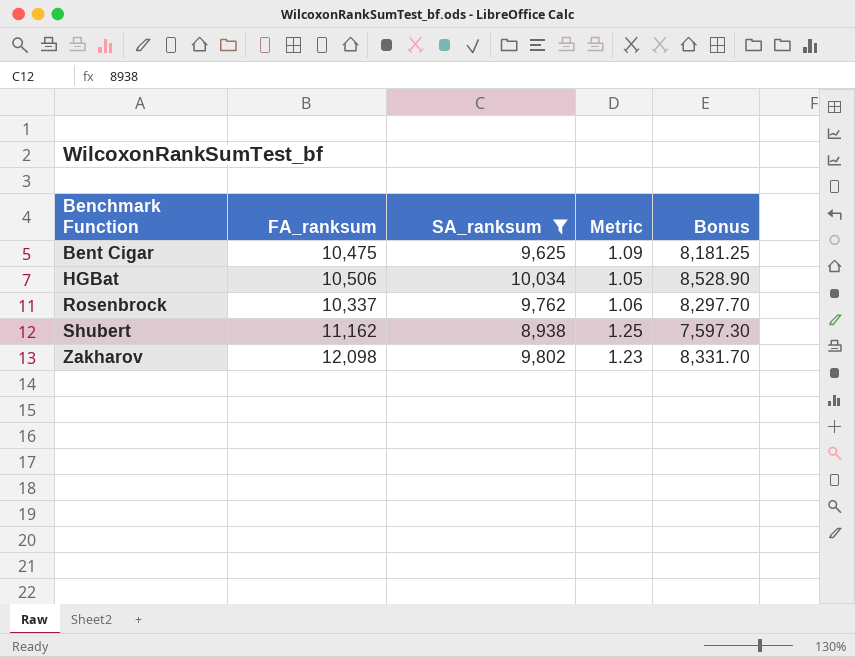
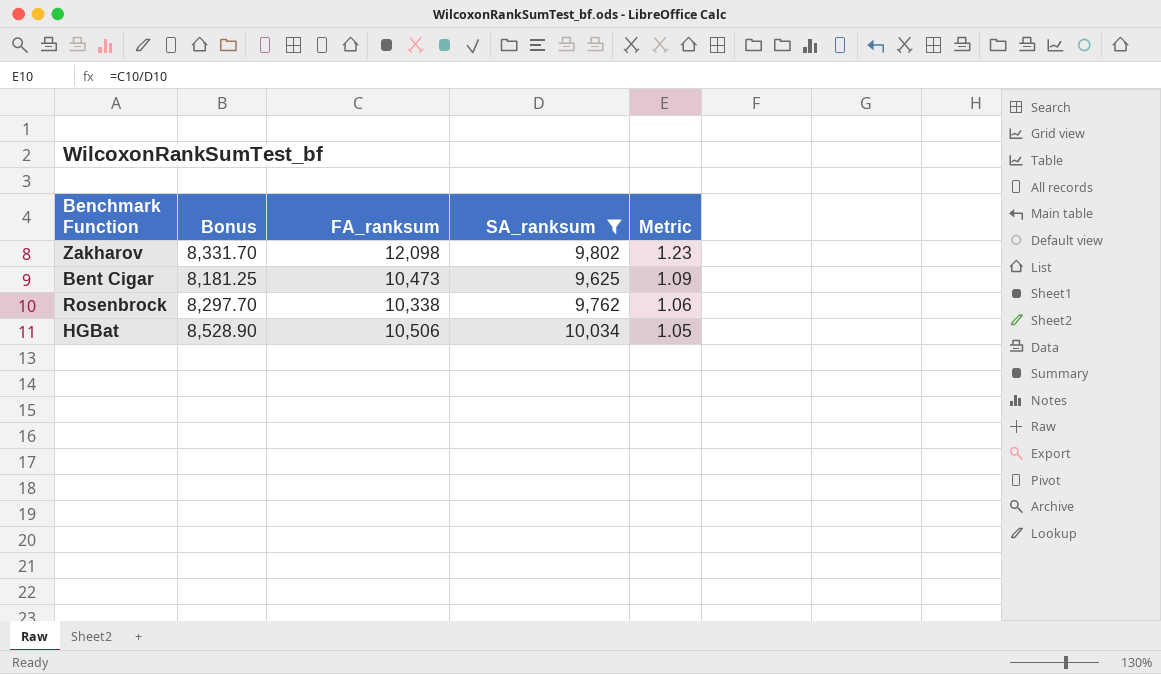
row order: Benchmark Function ascending -> Metric descending
column Bonus | position: 5 -> 2
row Shubert: 11,162 | 8,938 | 1.25 | 7,597.30 -> none
Bent Cigar | FA_ranksum: 10,475 -> 10,473
Rosenbrock | FA_ranksum: 10,337 -> 10,338

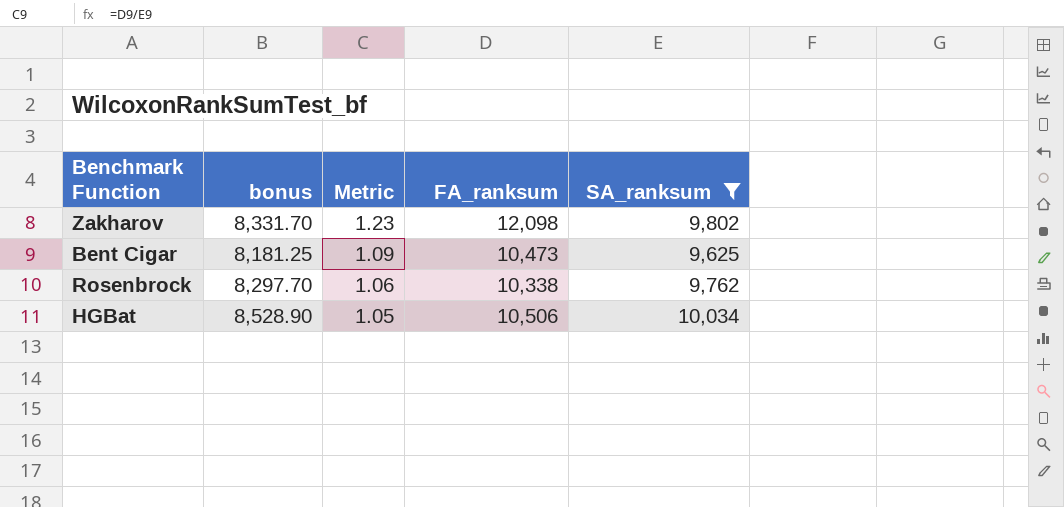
column name: Bonus -> bonus
column Metric | position: 5 -> 3

